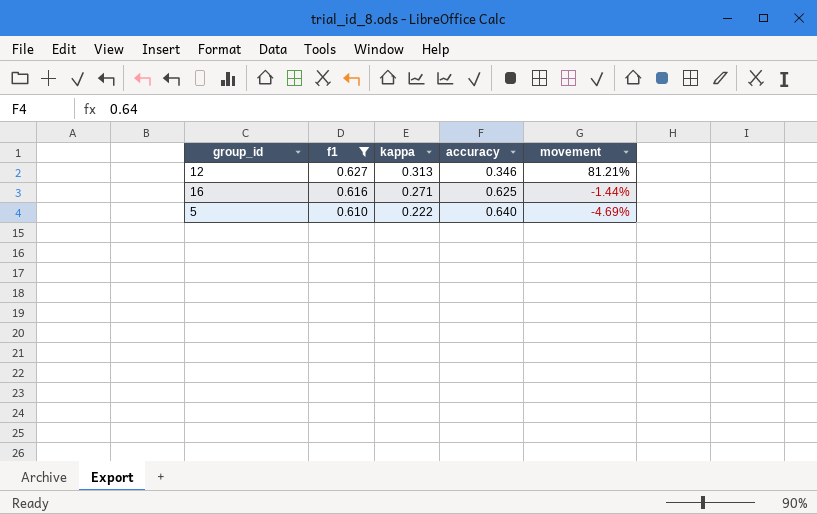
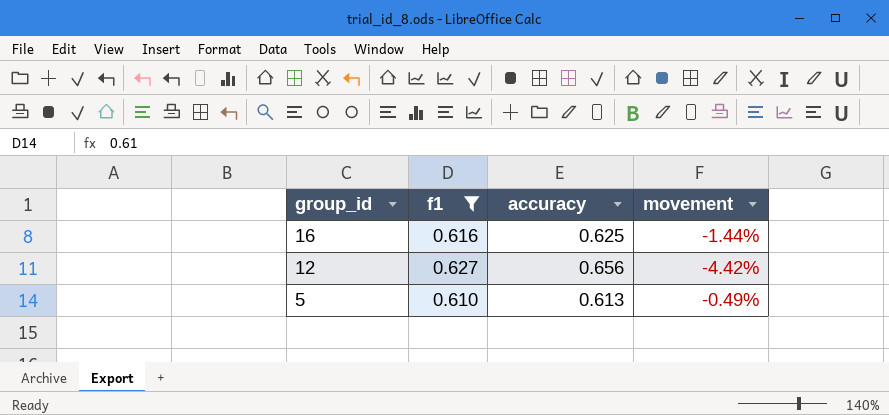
row order: f1 descending -> group_id descending
column kappa | position: 3 -> none
12 | accuracy: 0.346 -> 0.656
12 | movement: 81.21% -> -4.42%
5 | accuracy: 0.640 -> 0.613
5 | movement: -4.69% -> -0.49%

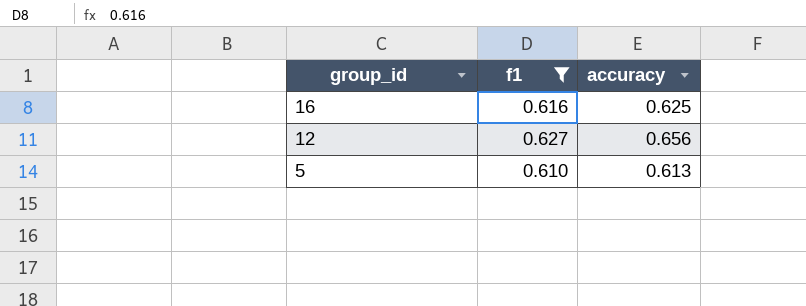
column movement | formula: ([f1] - [accuracy]) / [accuracy] -> none

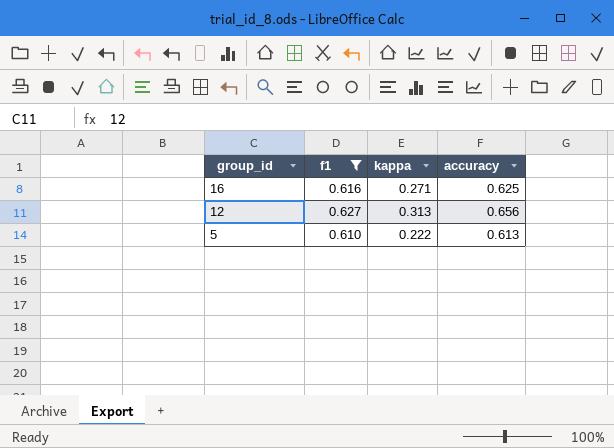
column kappa | position: none -> 3

